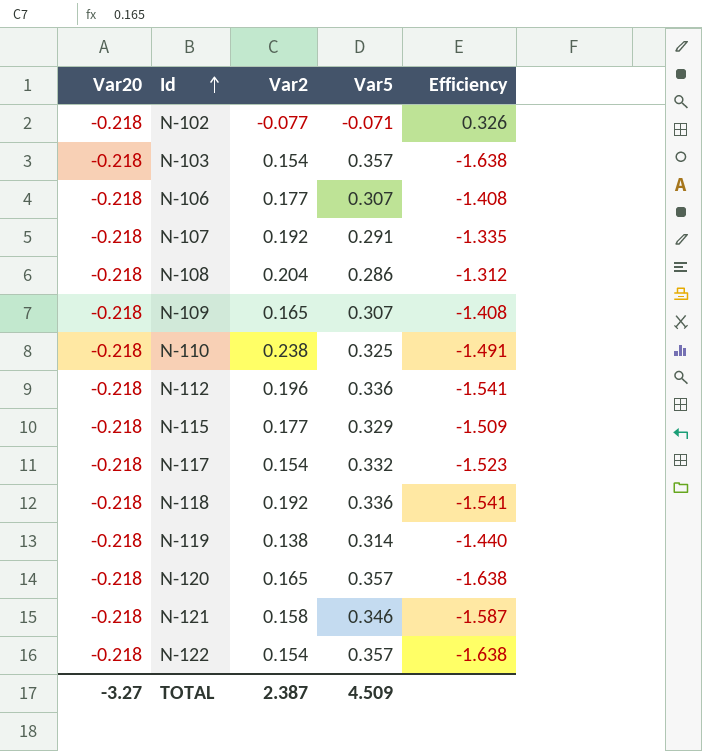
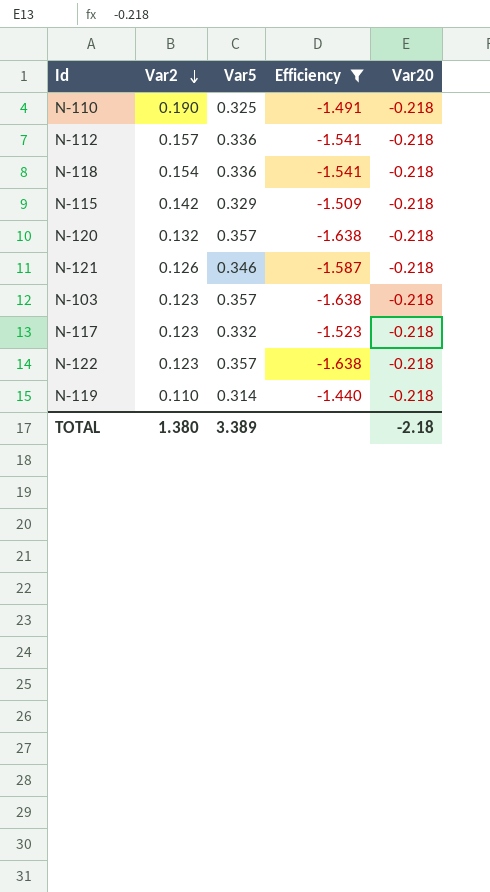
filter: none -> Efficiency <= -1.440
row order: Id ascending -> Var2 descending
column Var20 | position: 1 -> 5
N-110 | Var2: 0.238 -> 0.190
N-112 | Var2: 0.196 -> 0.157
N-118 | Var2: 0.192 -> 0.154
N-115 | Var2: 0.177 -> 0.142
N-120 | Var2: 0.165 -> 0.132
N-121 | Var2: 0.158 -> 0.126
N-103 | Var2: 0.154 -> 0.123
N-117 | Var2: 0.154 -> 0.123
N-122 | Var2: 0.154 -> 0.123
N-119 | Var2: 0.138 -> 0.110
TOTAL | Var2: 2.387 -> 1.380
TOTAL | Var5: 4.509 -> 3.389
TOTAL | Var20: -3.27 -> -2.18

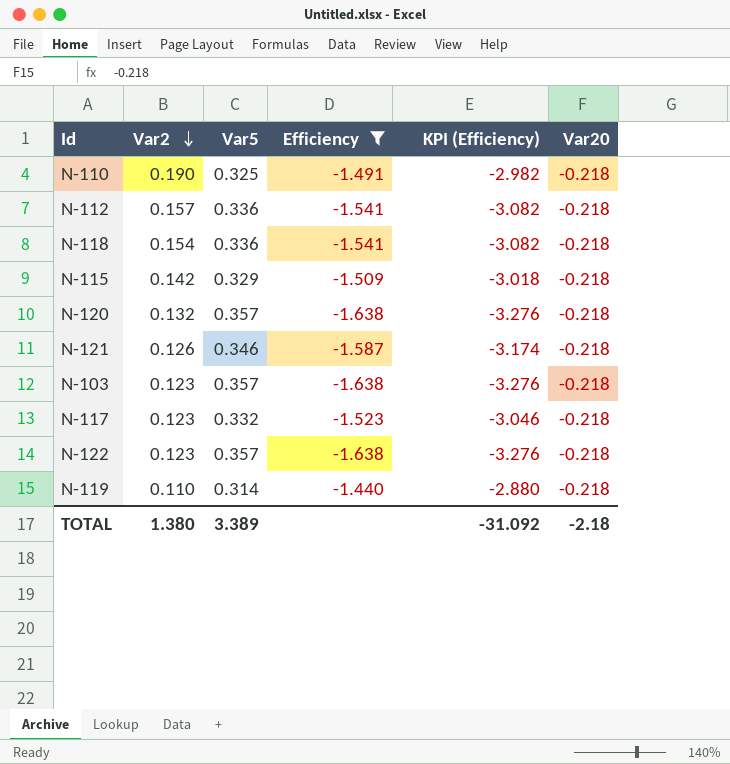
column KPI (Efficiency) | formula: none -> [Efficiency] * 2

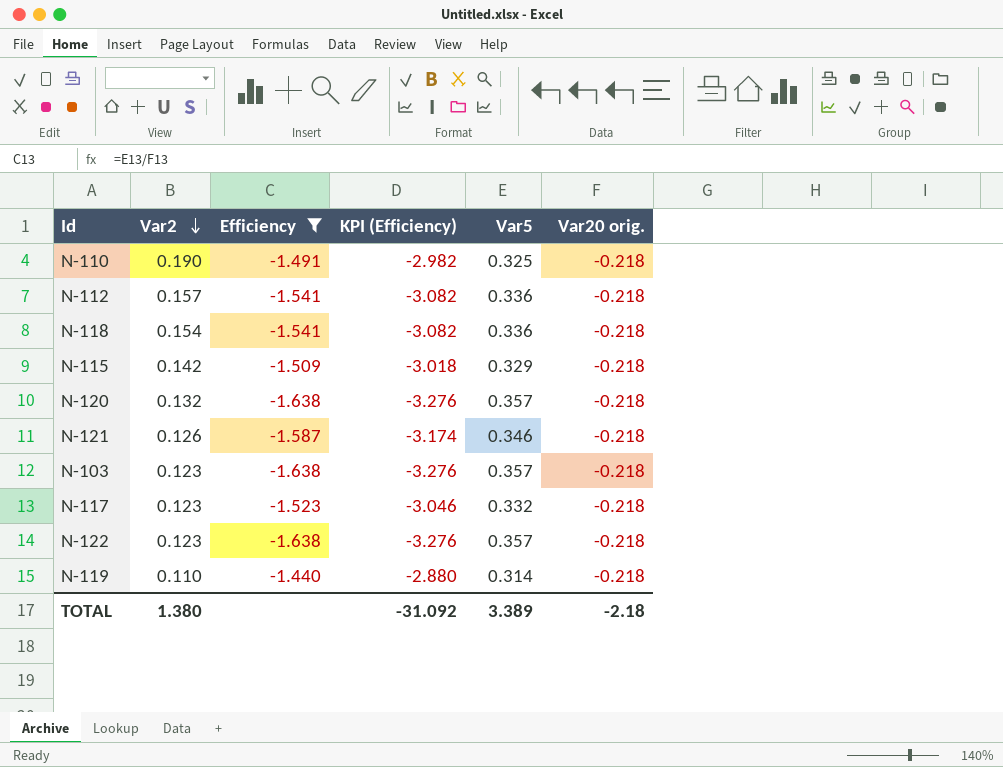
column Var5 | position: 3 -> 5
column name: Var20 -> Var20 orig.

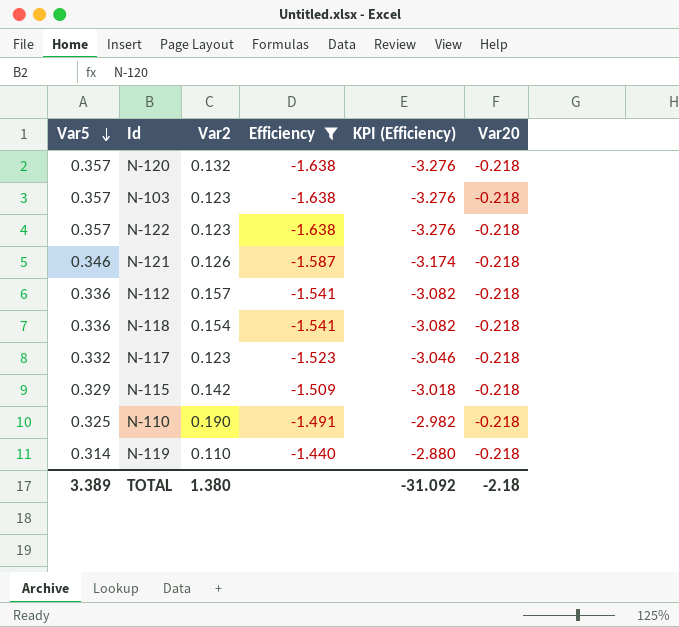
row order: Var2 descending -> Var5 descending
column Var5 | position: 5 -> 1
column name: Var20 orig. -> Var20

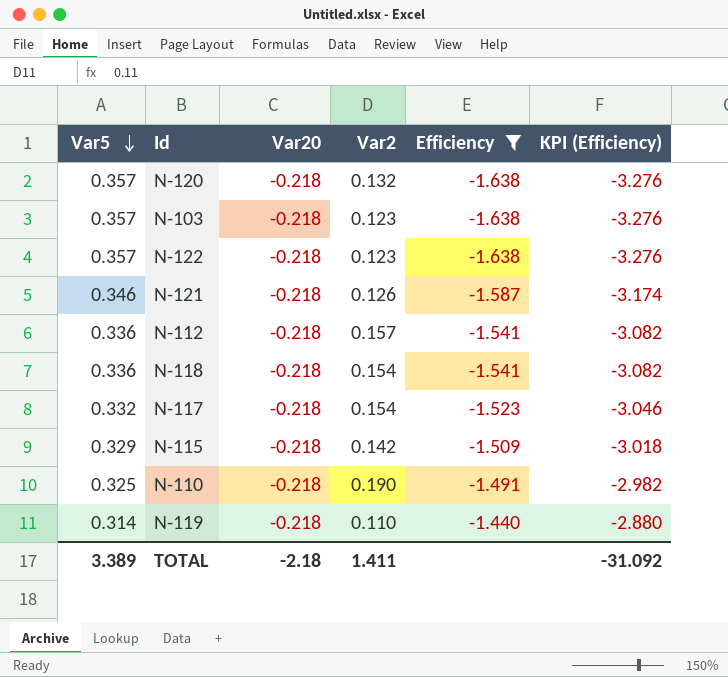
column Var20 | position: 6 -> 3
N-117 | Var2: 0.123 -> 0.154
TOTAL | Var2: 1.380 -> 1.411

